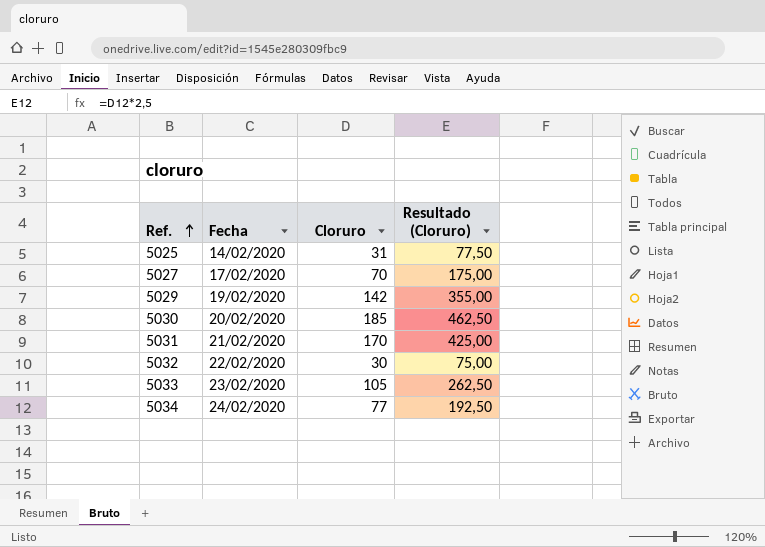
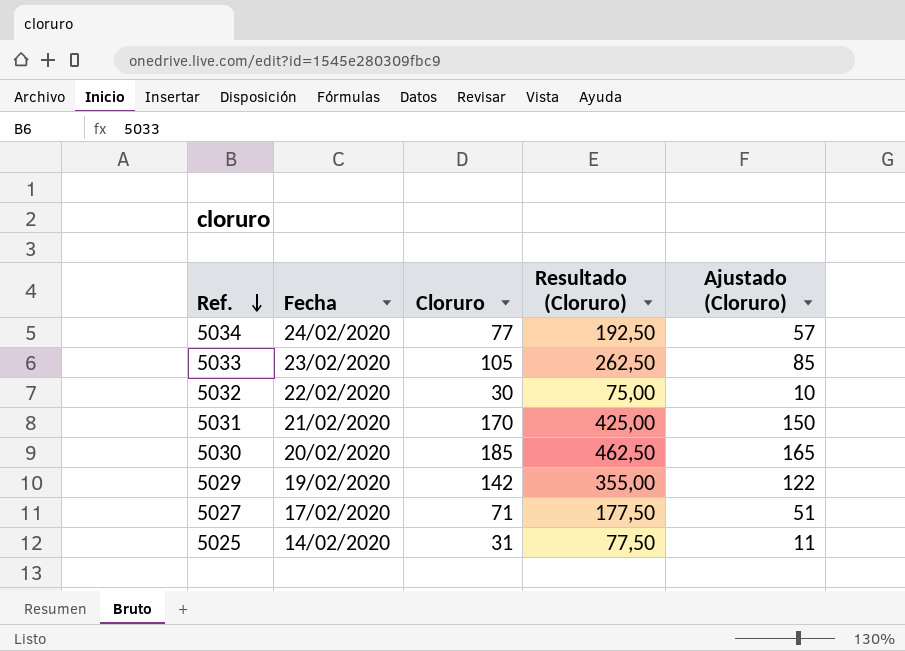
row order: Ref. ascending -> Ref. descending
column Ajustado (Cloruro) | formula: none -> [Cloruro] - 20
5027 | Cloruro: 70 -> 71
5027 | Resultado (Cloruro): 175,00 -> 177,50

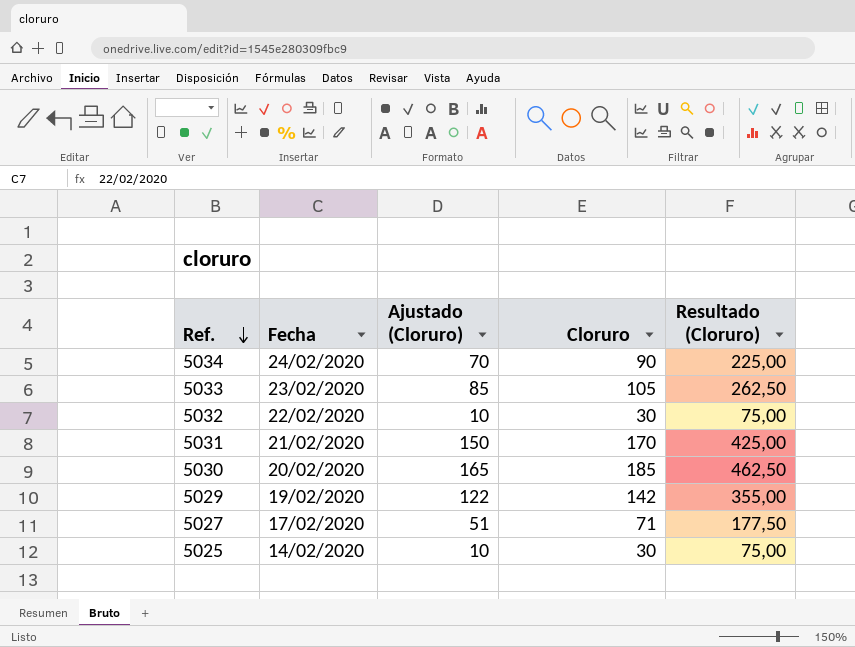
column Ajustado (Cloruro) | position: 5 -> 3
5034 | Ajustado (Cloruro): 57 -> 70
5034 | Cloruro: 77 -> 90
5034 | Resultado (Cloruro): 192,50 -> 225,00
5025 | Ajustado (Cloruro): 11 -> 10
5025 | Cloruro: 31 -> 30
5025 | Resultado (Cloruro): 77,50 -> 75,00

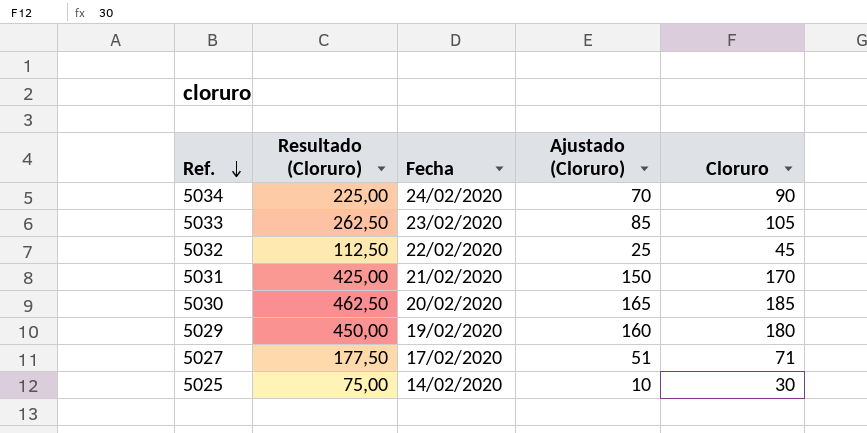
column Resultado (Cloruro) | position: 5 -> 2
5032 | Resultado (Cloruro): 75,00 -> 112,50
5032 | Ajustado (Cloruro): 10 -> 25
5032 | Cloruro: 30 -> 45
5029 | Resultado (Cloruro): 355,00 -> 450,00
5029 | Ajustado (Cloruro): 122 -> 160
5029 | Cloruro: 142 -> 180

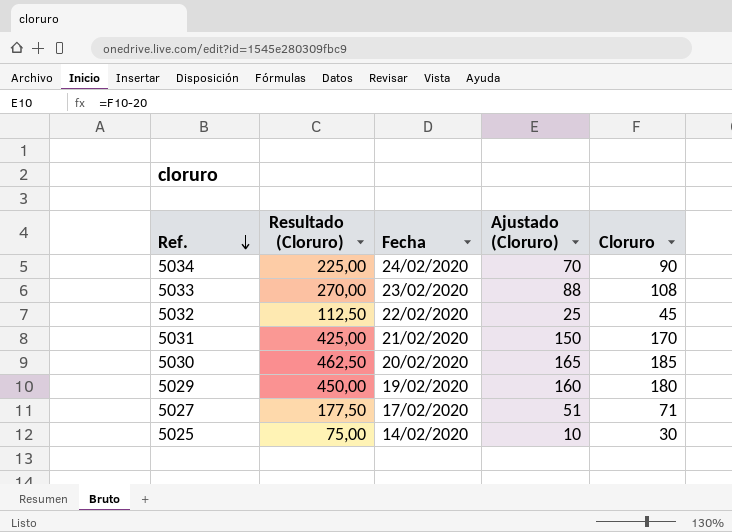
5033 | Resultado (Cloruro): 262,50 -> 270,00
5033 | Ajustado (Cloruro): 85 -> 88
5033 | Cloruro: 105 -> 108

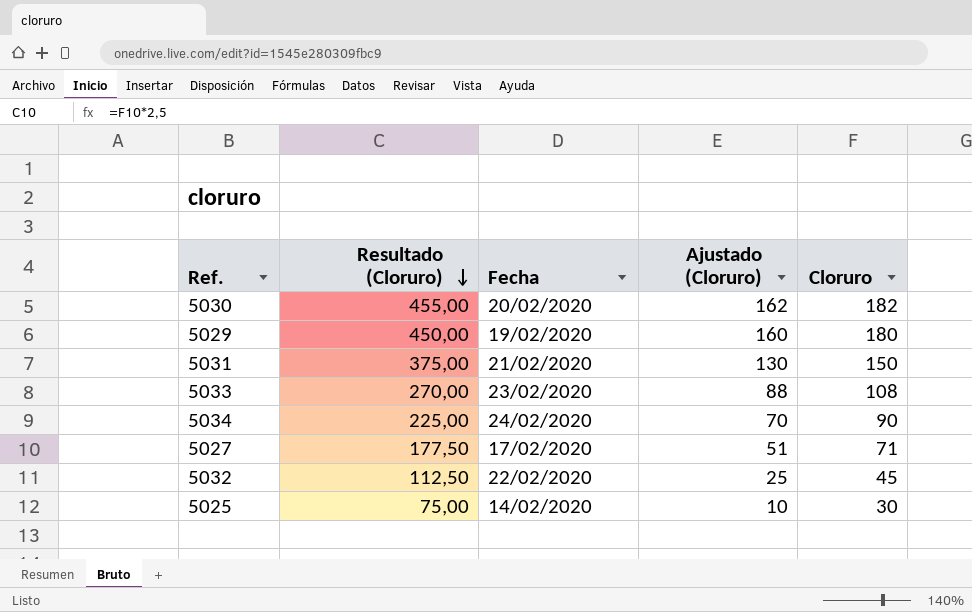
row order: Ref. descending -> Resultado (Cloruro) descending
5030 | Resultado (Cloruro): 462,50 -> 455,00
5030 | Ajustado (Cloruro): 165 -> 162
5030 | Cloruro: 185 -> 182
5031 | Resultado (Cloruro): 425,00 -> 375,00
5031 | Ajustado (Cloruro): 150 -> 130
5031 | Cloruro: 170 -> 150

